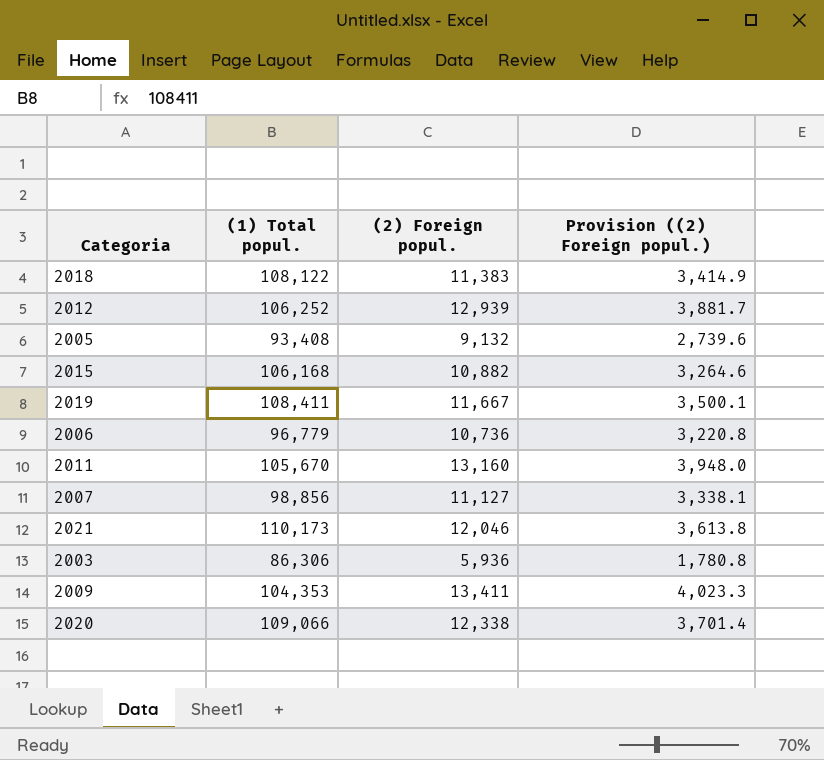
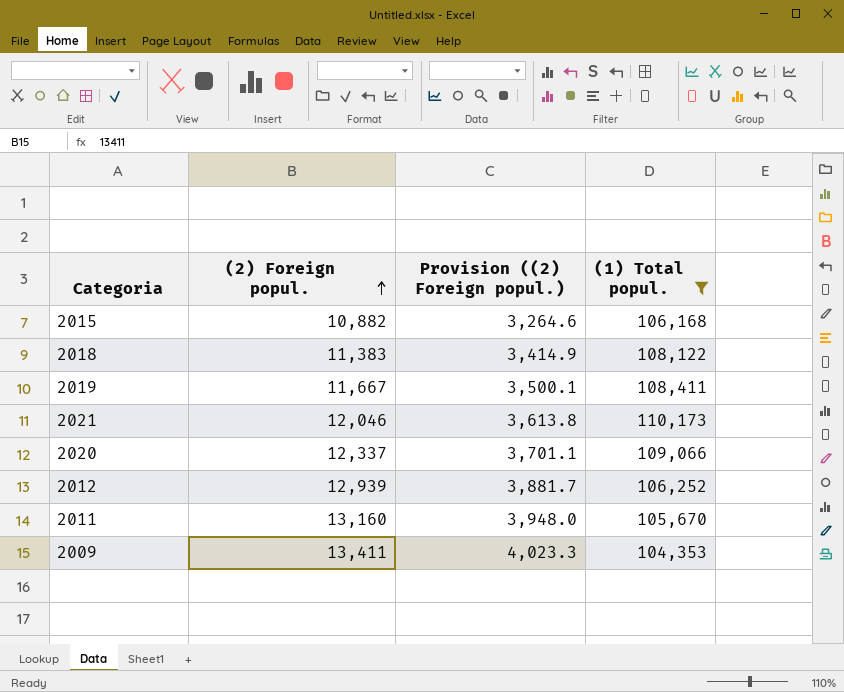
filter: none -> (1) Total popul. >= 104,353
row order: none -> (2) Foreign popul. ascending
column (1) Total popul. | position: 2 -> 4
2020 | (2) Foreign popul.: 12,338 -> 12,337
2020 | Provision ((2) Foreign popul.): 3,701.4 -> 3,701.1

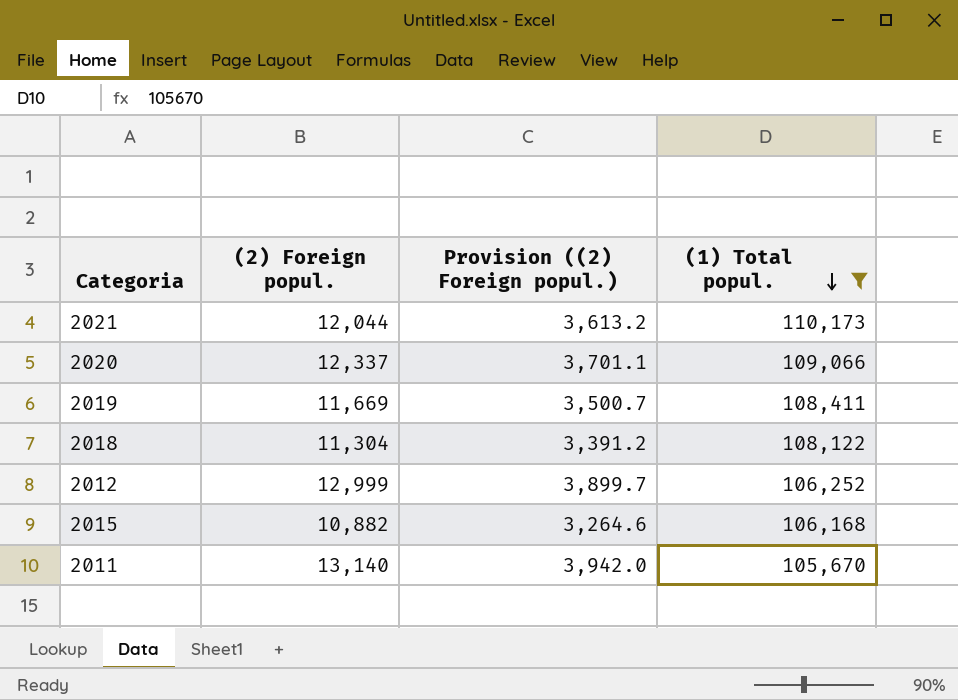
row order: (2) Foreign popul. ascending -> (1) Total popul. descending
row 2009: 13,411 | 4,023.3 | 104,353 -> none
2021 | (2) Foreign popul.: 12,046 -> 12,044
2021 | Provision ((2) Foreign popul.): 3,613.8 -> 3,613.2
2019 | (2) Foreign popul.: 11,667 -> 11,669
2019 | Provision ((2) Foreign popul.): 3,500.1 -> 3,500.7
2018 | (2) Foreign popul.: 11,383 -> 11,304
2018 | Provision ((2) Foreign popul.): 3,414.9 -> 3,391.2
2012 | (2) Foreign popul.: 12,939 -> 12,999
2012 | Provision ((2) Foreign popul.): 3,881.7 -> 3,899.7
2011 | (2) Foreign popul.: 13,160 -> 13,140
2011 | Provision ((2) Foreign popul.): 3,948.0 -> 3,942.0

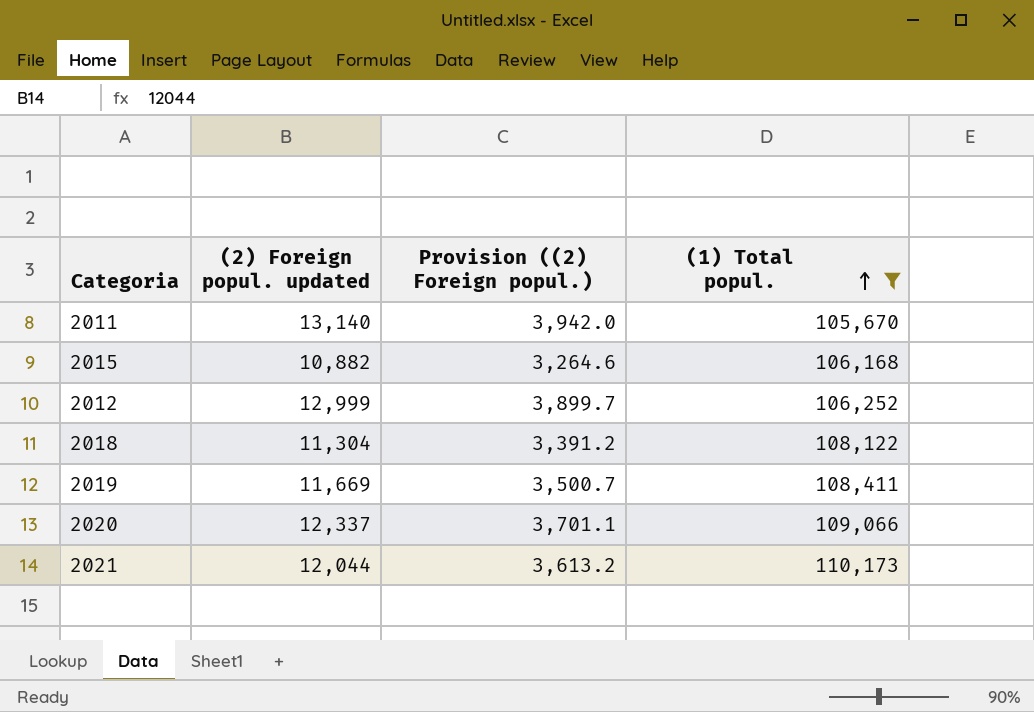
row order: (1) Total popul. descending -> (1) Total popul. ascending
column name: (2) Foreign popul. -> (2) Foreign popul. updated

